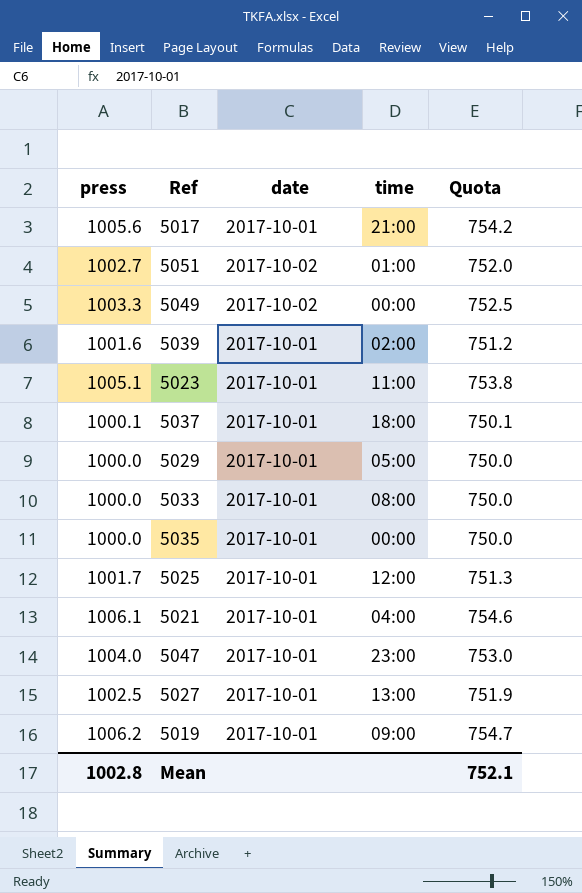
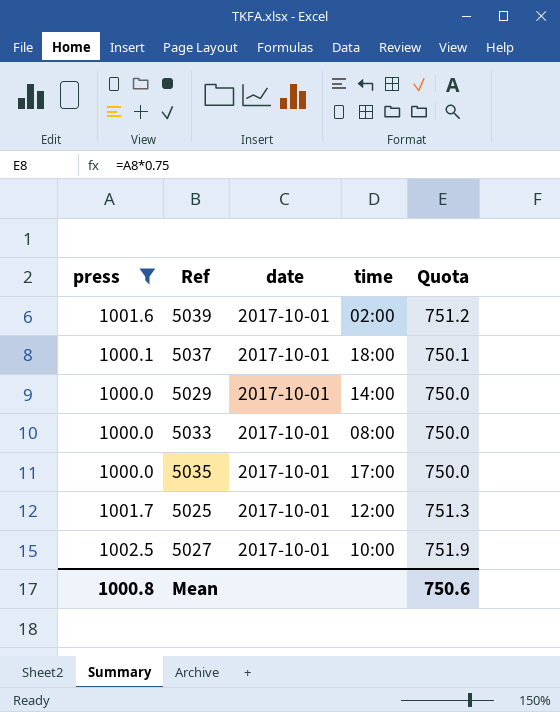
filter: none -> press <= 1002.5
5029 | time: 05:00 -> 14:00
5035 | time: 00:00 -> 17:00
5027 | time: 13:00 -> 10:00
Mean | press: 1002.8 -> 1000.8
Mean | Quota: 752.1 -> 750.6

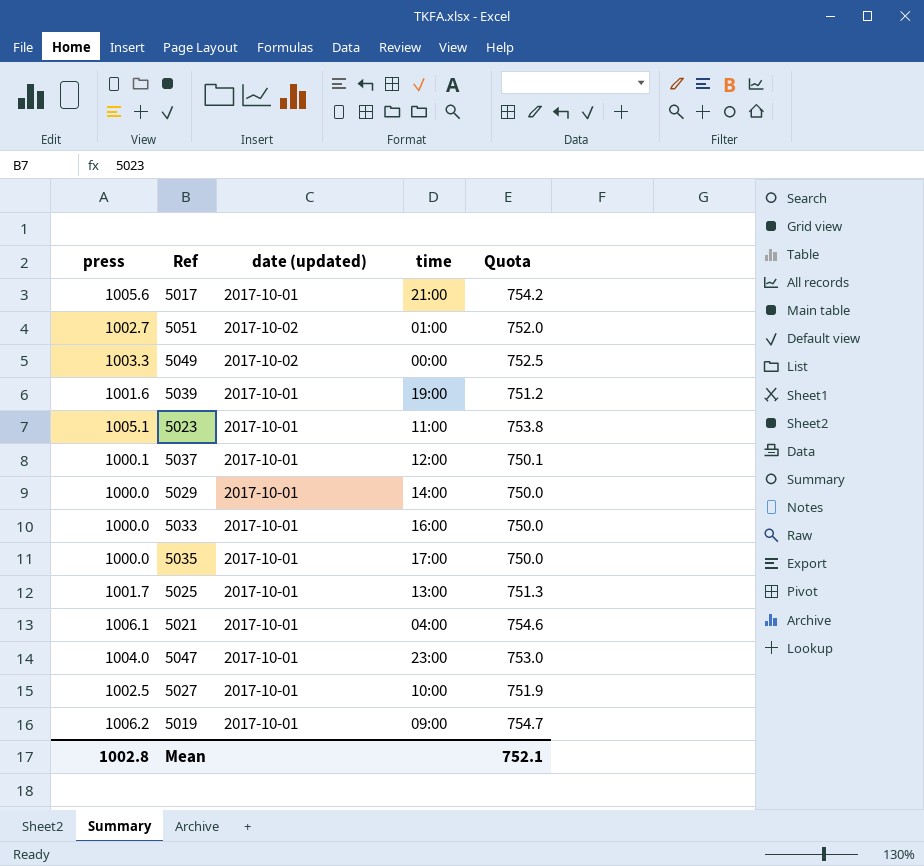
filter: press <= 1002.5 -> none
column name: date -> date (updated)
5039 | time: 02:00 -> 19:00
5037 | time: 18:00 -> 12:00
5033 | time: 08:00 -> 16:00
5025 | time: 12:00 -> 13:00
Mean | press: 1000.8 -> 1002.8
Mean | Quota: 750.6 -> 752.1

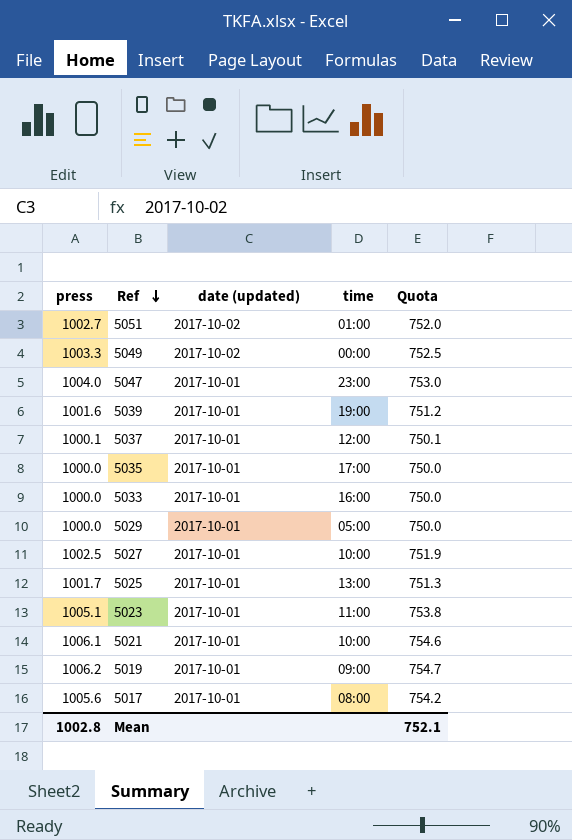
row order: none -> Ref descending
5029 | time: 14:00 -> 05:00
5021 | time: 04:00 -> 10:00
5017 | time: 21:00 -> 08:00

